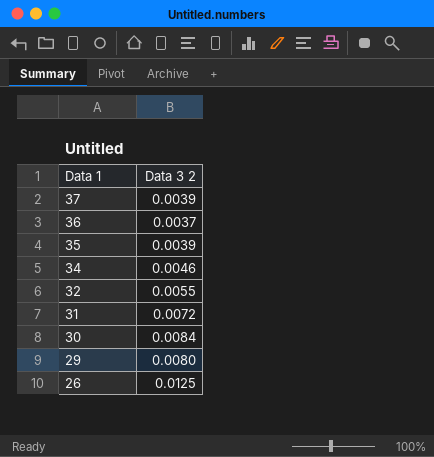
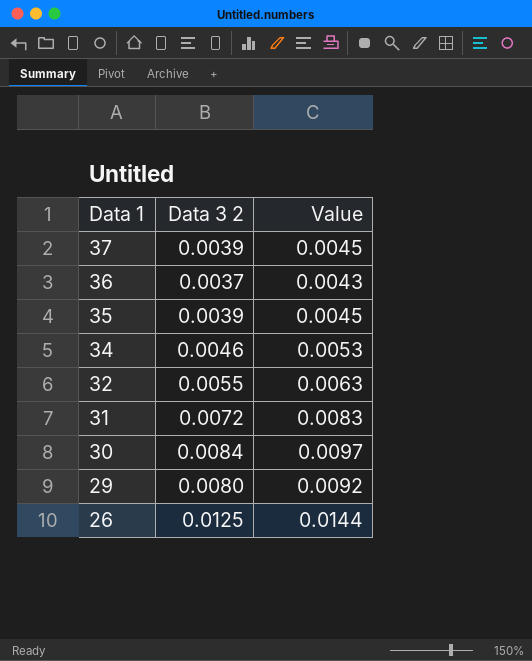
column Value | formula: none -> [Data 3 2] * 1.15

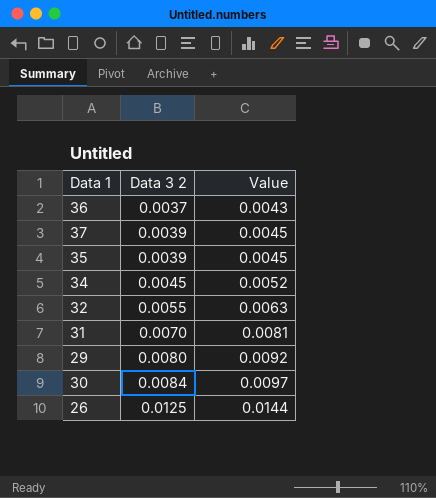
row order: Data 1 descending -> Data 3 2 ascending
34 | Data 3 2: 0.0046 -> 0.0045
34 | Value: 0.0053 -> 0.0052
31 | Data 3 2: 0.0072 -> 0.0070
31 | Value: 0.0083 -> 0.0081

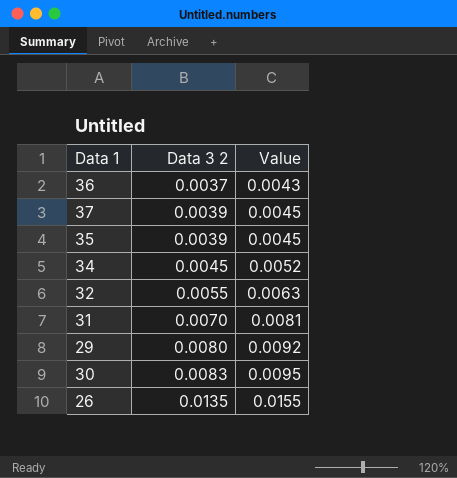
30 | Data 3 2: 0.0084 -> 0.0083
30 | Value: 0.0097 -> 0.0095
26 | Data 3 2: 0.0125 -> 0.0135
26 | Value: 0.0144 -> 0.0155

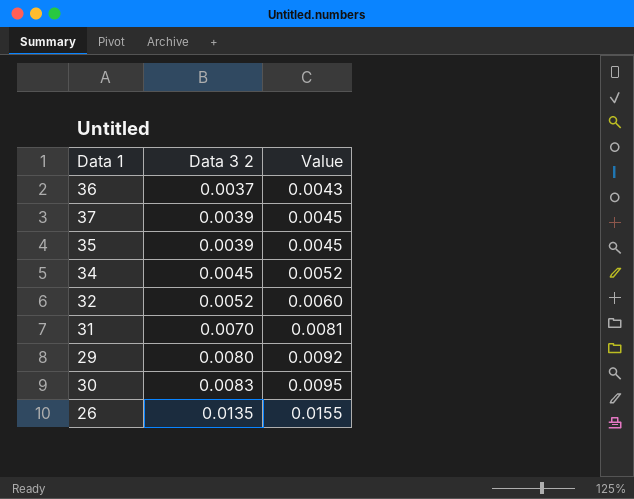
32 | Data 3 2: 0.0055 -> 0.0052
32 | Value: 0.0063 -> 0.0060

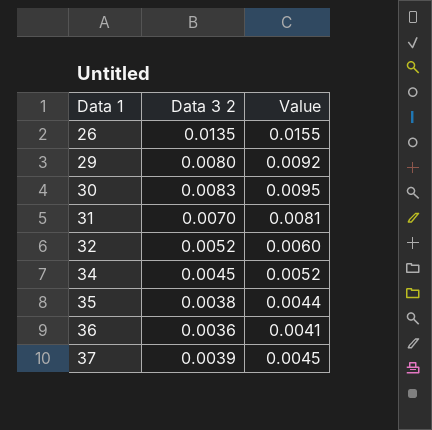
row order: Data 3 2 ascending -> Data 1 ascending
35 | Data 3 2: 0.0039 -> 0.0038
35 | Value: 0.0045 -> 0.0044
36 | Data 3 2: 0.0037 -> 0.0036
36 | Value: 0.0043 -> 0.0041

